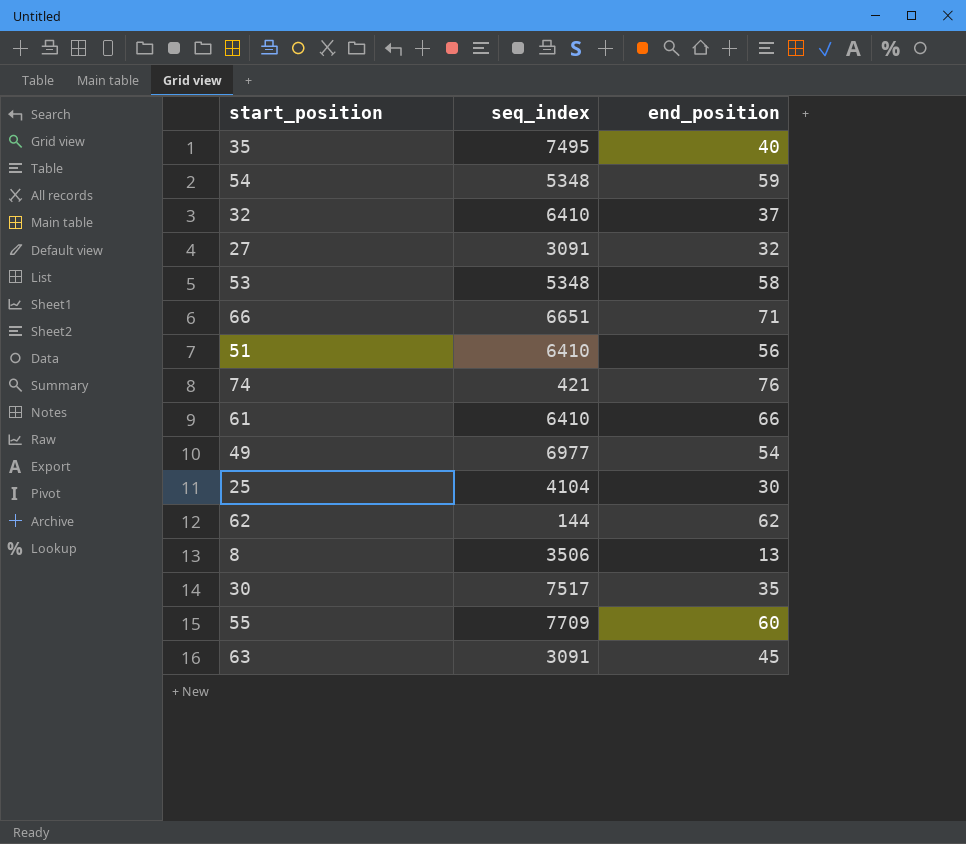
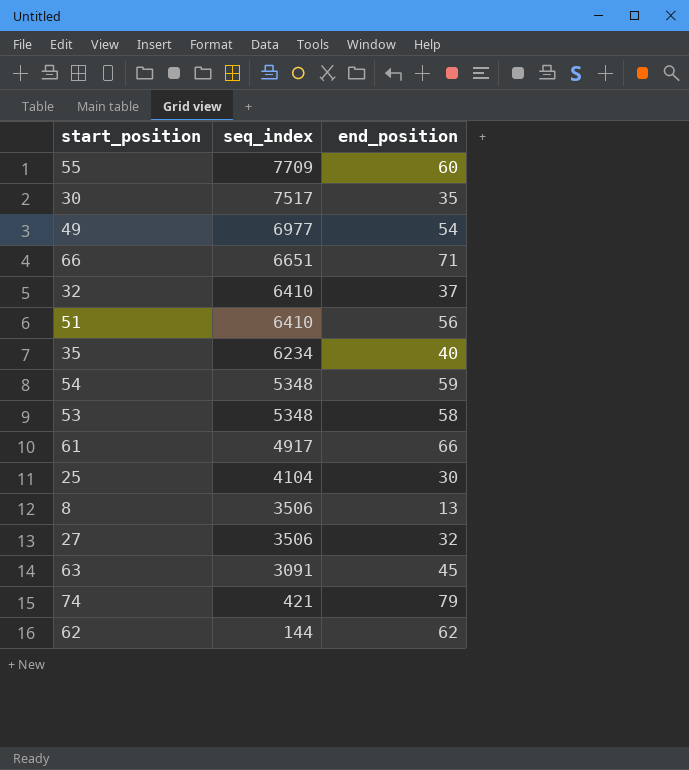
row order: none -> seq_index descending
35 | seq_index: 7495 -> 6234
61 | seq_index: 6410 -> 4917
27 | seq_index: 3091 -> 3506
74 | end_position: 76 -> 79

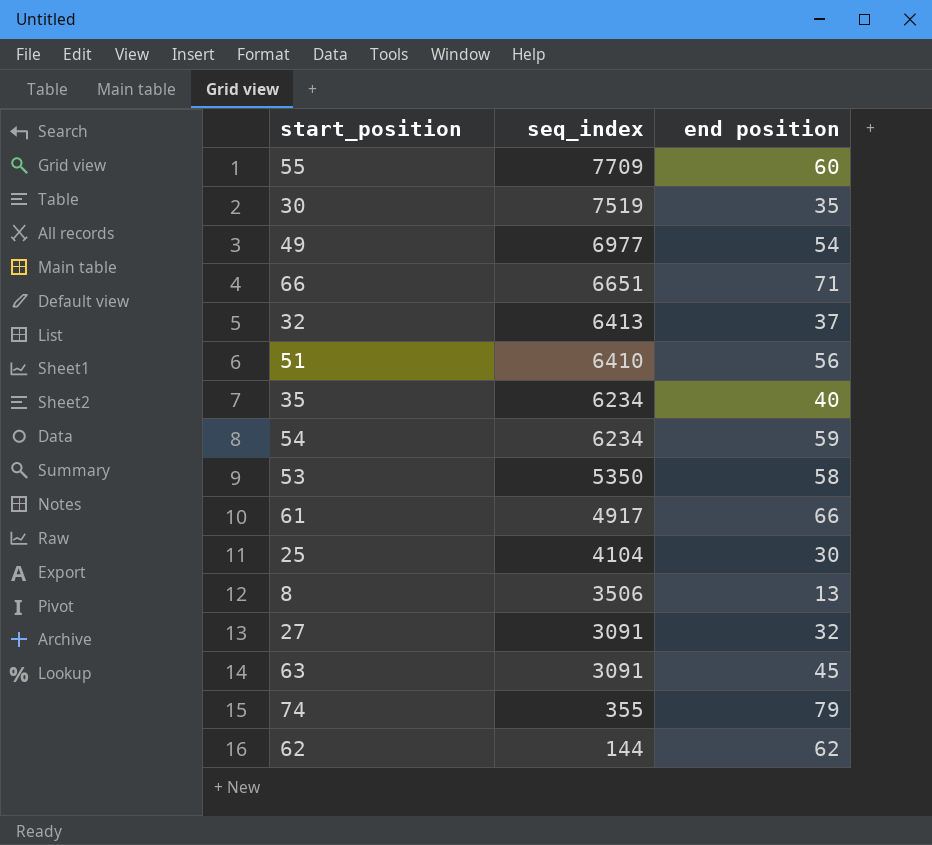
column name: end_position -> end position
30 | seq_index: 7517 -> 7519
32 | seq_index: 6410 -> 6413
54 | seq_index: 5348 -> 6234
53 | seq_index: 5348 -> 5350
27 | seq_index: 3506 -> 3091
74 | seq_index: 421 -> 355

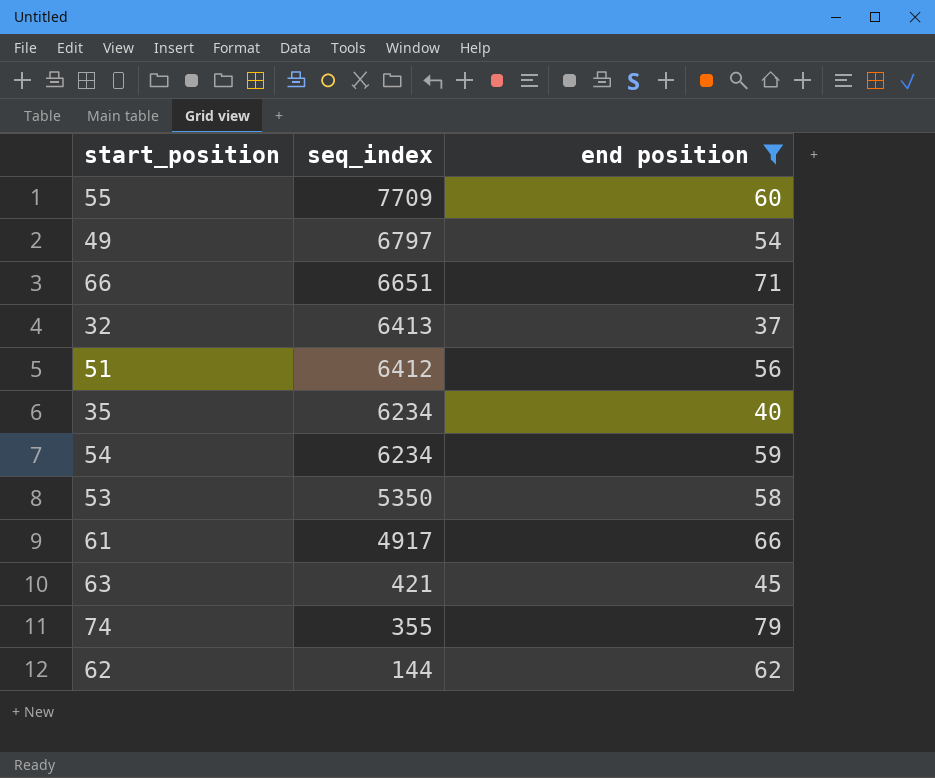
filter: none -> end position >= 37
49 | seq_index: 6977 -> 6797
51 | seq_index: 6410 -> 6412
63 | seq_index: 3091 -> 421

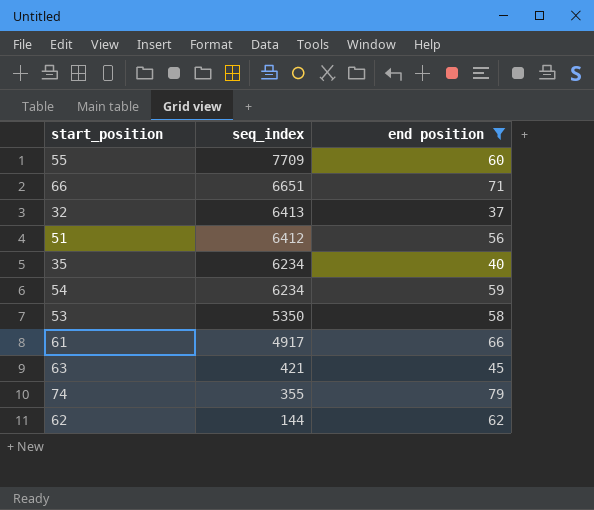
row 49: 6797 | 54 -> none

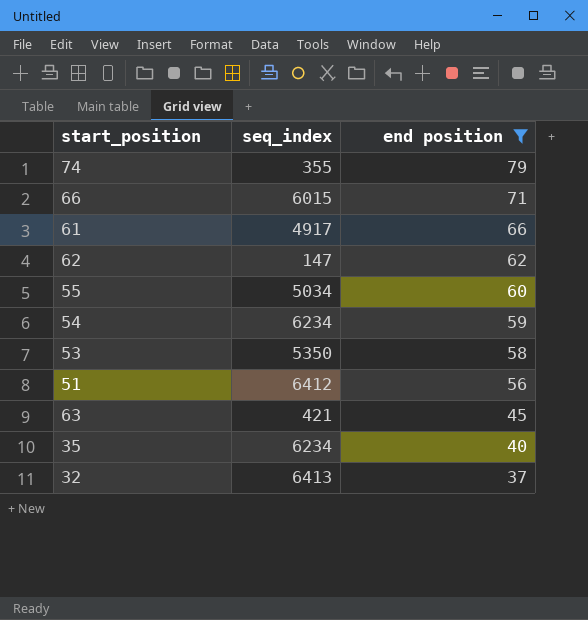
row order: seq_index descending -> end position descending
66 | seq_index: 6651 -> 6015
62 | seq_index: 144 -> 147
55 | seq_index: 7709 -> 5034

